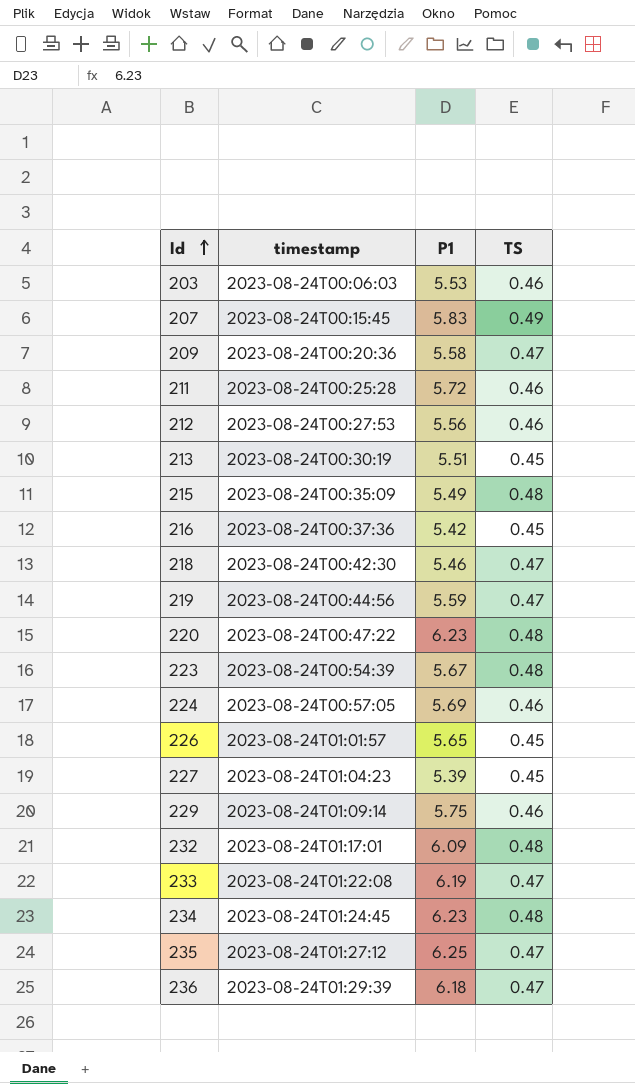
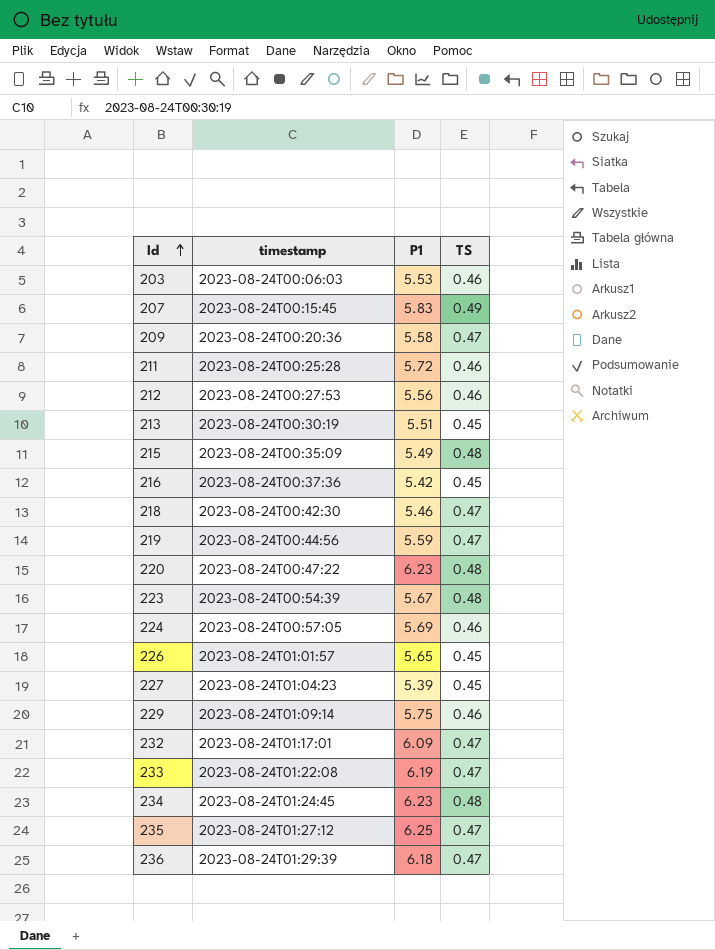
232 | TS: 0.48 -> 0.47

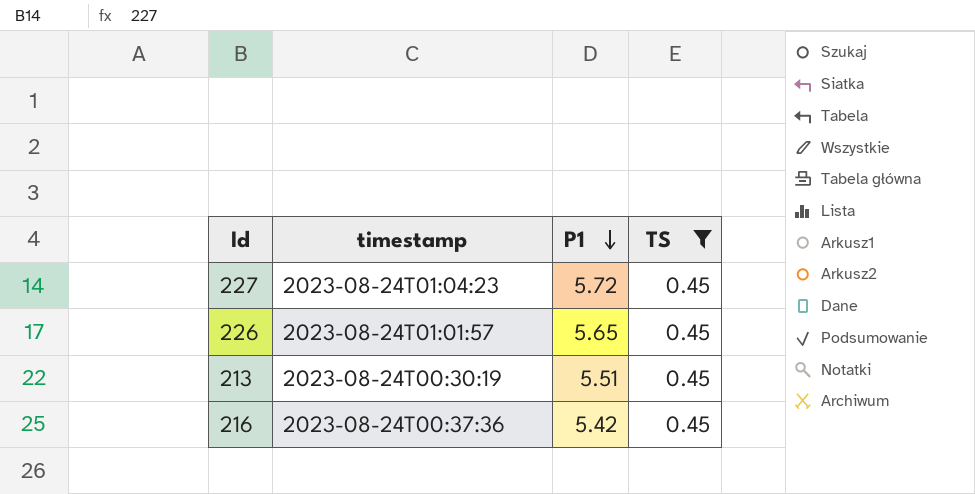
filter: none -> TS = 0.45
row order: Id ascending -> P1 descending
227 | P1: 5.39 -> 5.72

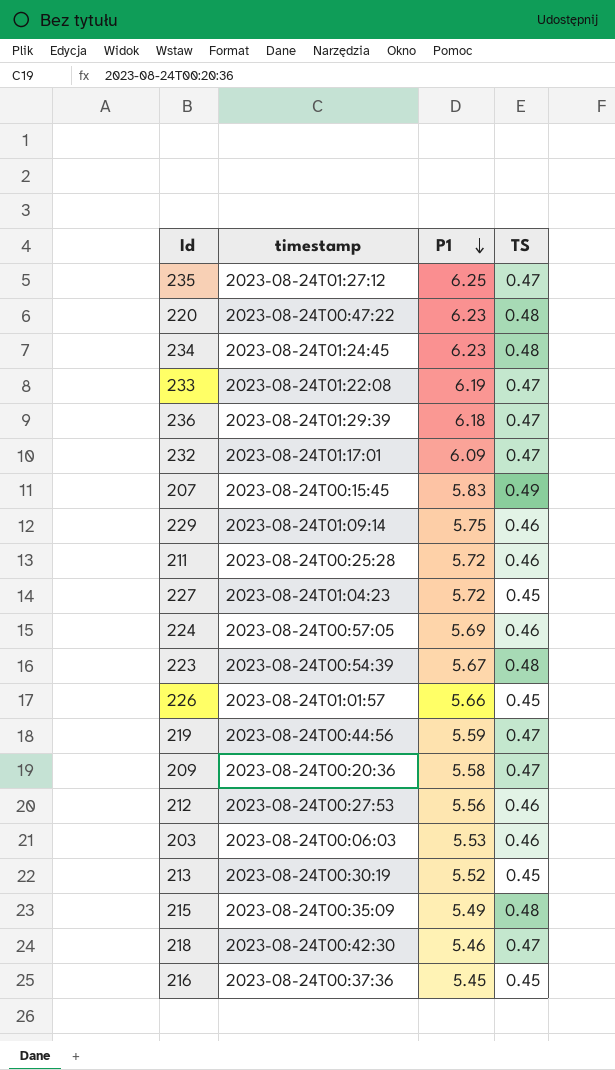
filter: TS = 0.45 -> none
226 | P1: 5.65 -> 5.66
213 | P1: 5.51 -> 5.52
216 | P1: 5.42 -> 5.45

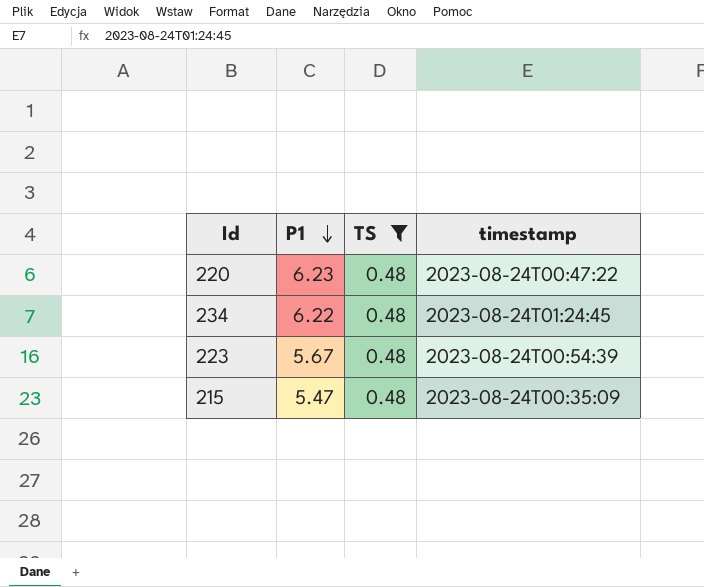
filter: none -> TS = 0.48
column timestamp | position: 2 -> 4
234 | P1: 6.23 -> 6.22
215 | P1: 5.49 -> 5.47

